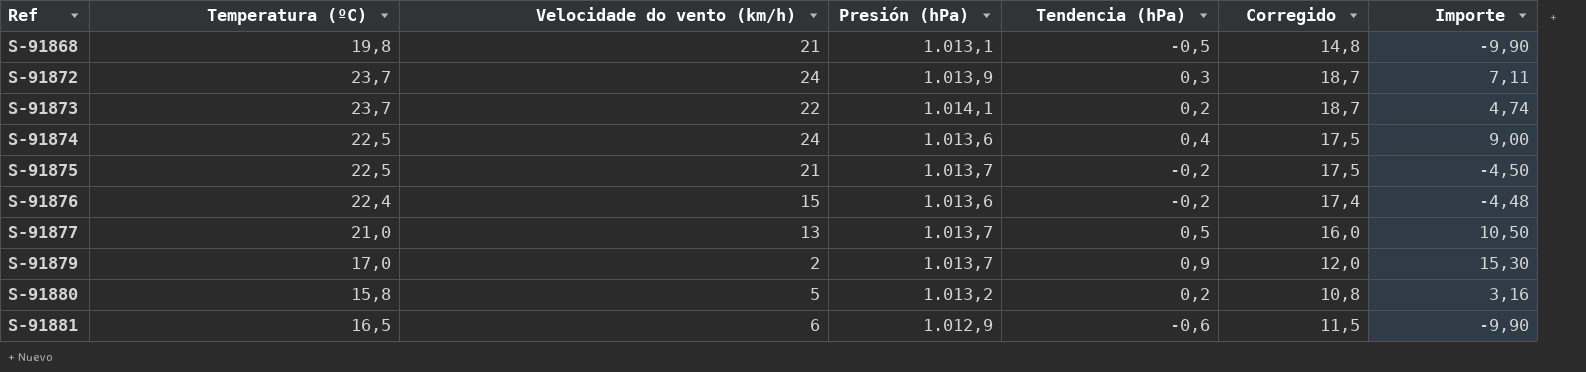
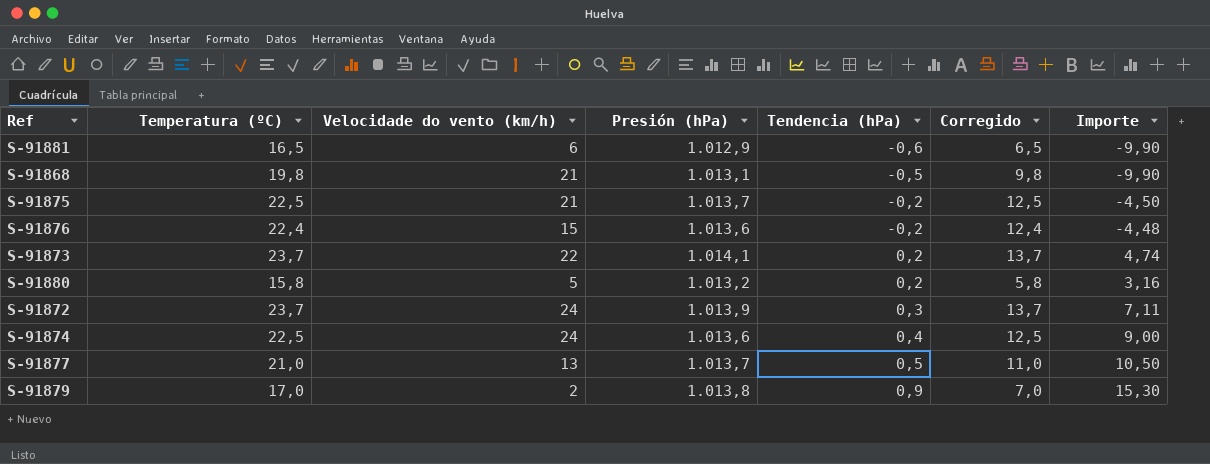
row order: Ref ascending -> Tendencia (hPa) ascending
column Corregido | formula: [Temperatura (ºC)] - 5 -> [Temperatura (ºC)] - 10
S-91879 | Presión (hPa): 1.013,7 -> 1.013,8

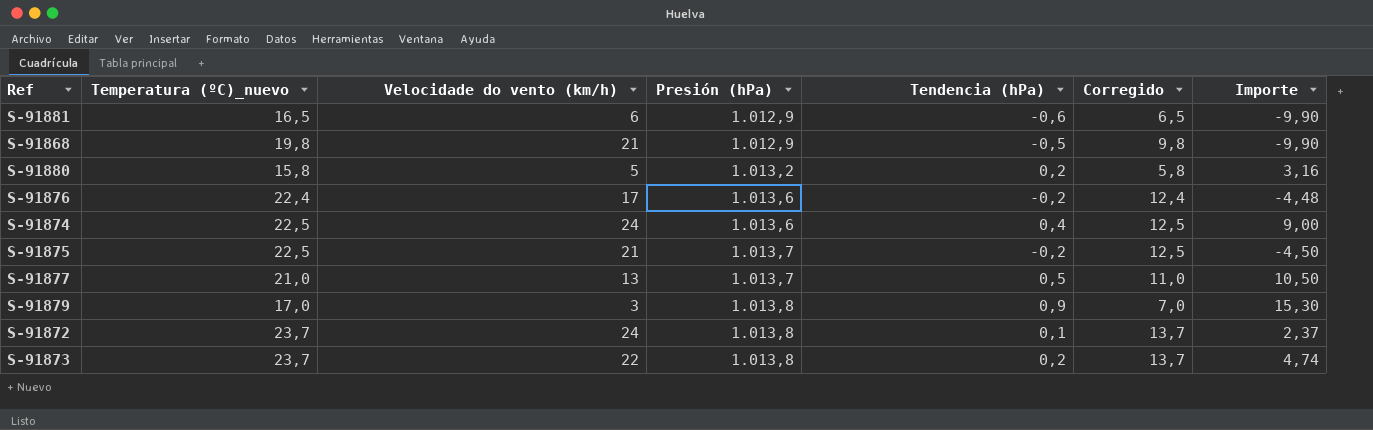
row order: Tendencia (hPa) ascending -> Presión (hPa) ascending
column name: Temperatura (ºC) -> Temperatura (ºC)_nuevo
S-91868 | Presión (hPa): 1.013,1 -> 1.012,9
S-91876 | Velocidade do vento (km/h): 15 -> 17
S-91879 | Velocidade do vento (km/h): 2 -> 3
S-91872 | Presión (hPa): 1.013,9 -> 1.013,8
S-91872 | Tendencia (hPa): 0,3 -> 0,1
S-91872 | Importe: 7,11 -> 2,37
S-91873 | Presión (hPa): 1.014,1 -> 1.013,8

